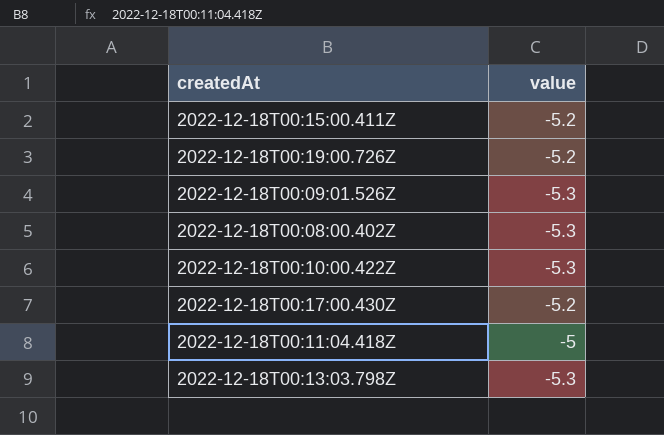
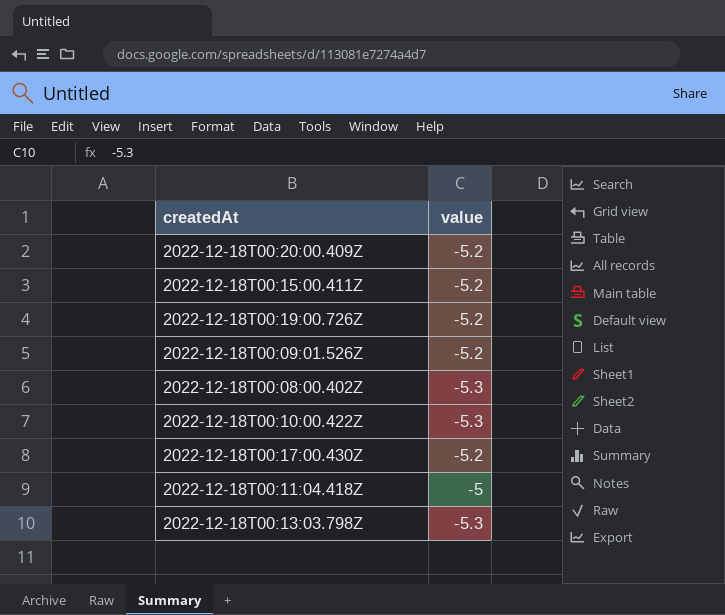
row 2022-12-18T00:20:00.409Z: none -> -5.2
2022-12-18T00:09:01.526Z | value: -5.3 -> -5.2

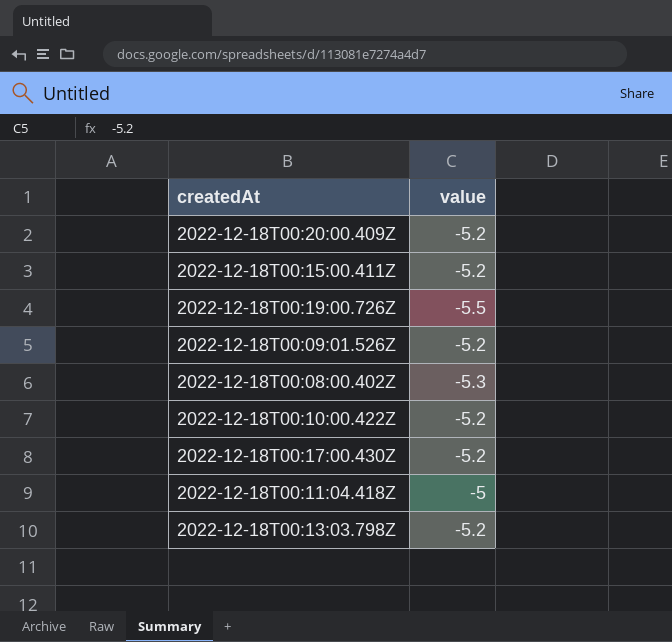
2022-12-18T00:19:00.726Z | value: -5.2 -> -5.5
2022-12-18T00:10:00.422Z | value: -5.3 -> -5.2
2022-12-18T00:13:03.798Z | value: -5.3 -> -5.2

